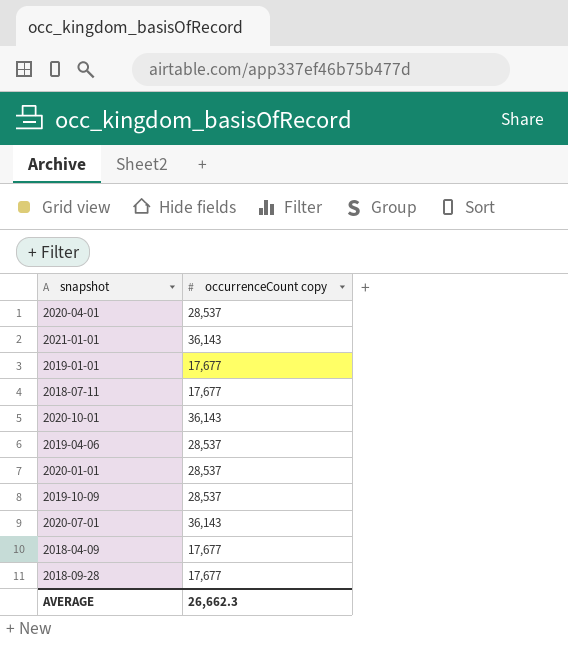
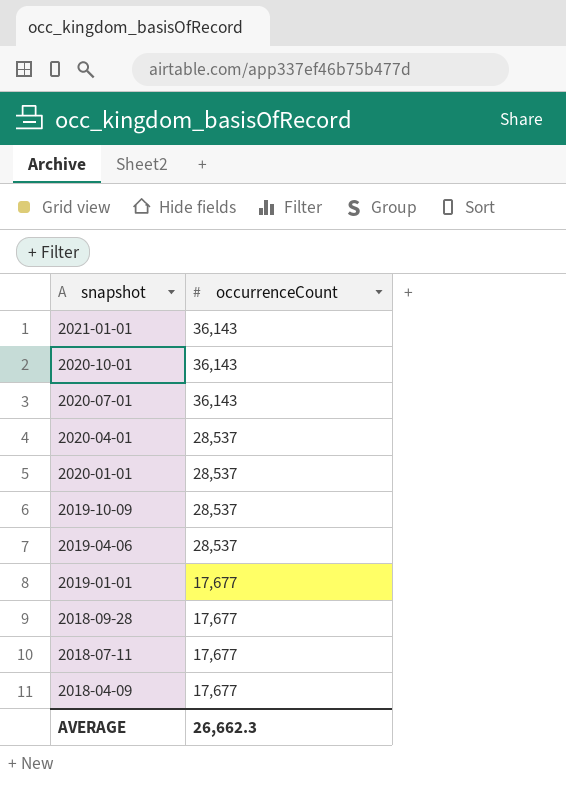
row order: none -> snapshot descending
column name: occurrenceCount copy -> occurrenceCount

